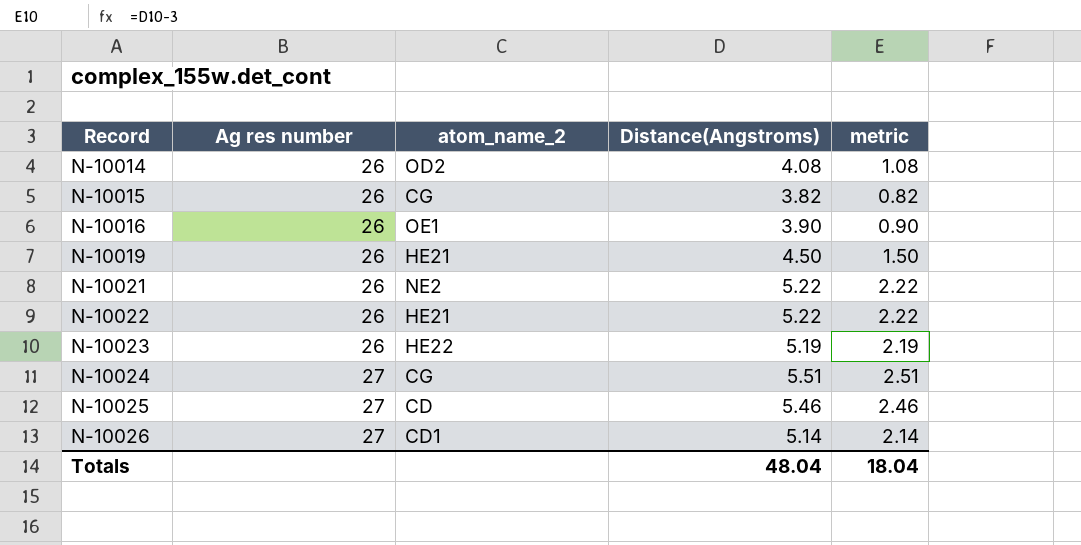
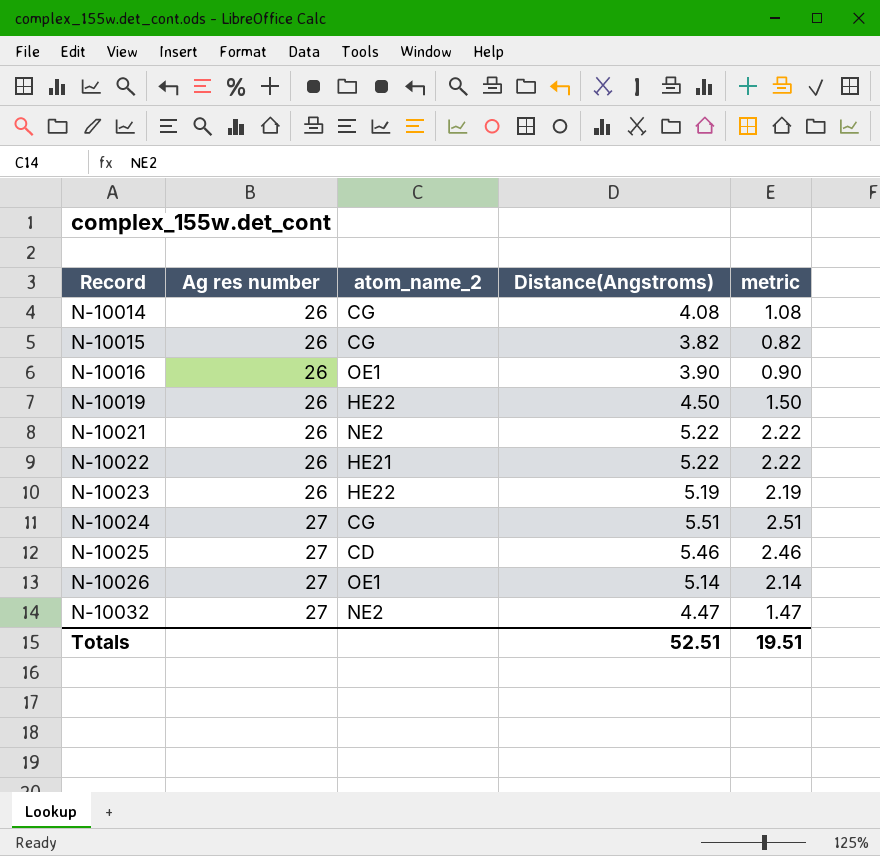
N-10014 | atom_name_2: OD2 -> CG
N-10019 | atom_name_2: HE21 -> HE22
N-10026 | atom_name_2: CD1 -> OE1
row N-10032: none -> 27 | NE2 | 4.47 | 1.47
Totals | Distance(Angstroms): 48.04 -> 52.51
Totals | metric: 18.04 -> 19.51

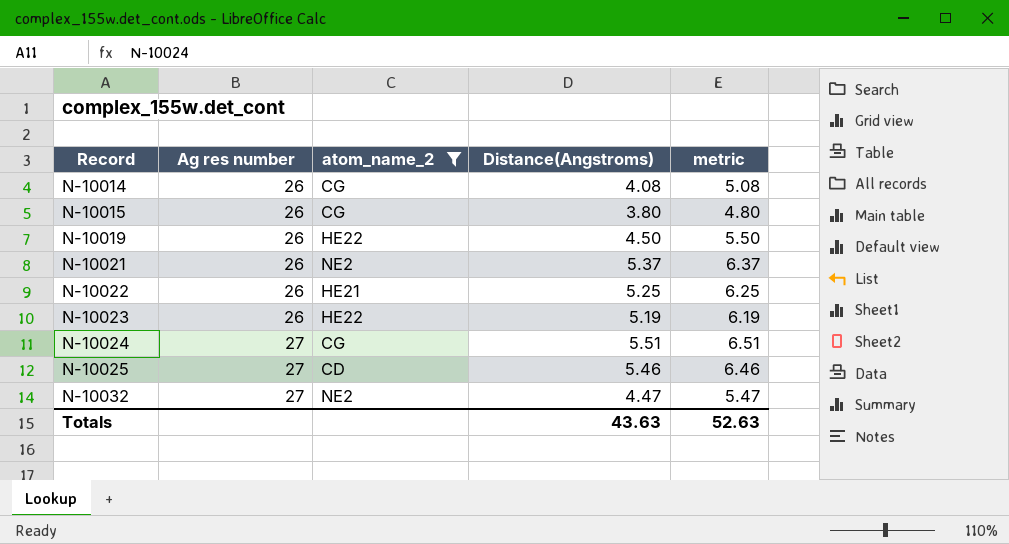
filter: none -> atom_name_2 != OE1
column metric | formula: [Distance(Angstroms)] - 3 -> [Distance(Angstroms)] + 1
N-10015 | Distance(Angstroms): 3.82 -> 3.80
N-10021 | Distance(Angstroms): 5.22 -> 5.37
N-10022 | Distance(Angstroms): 5.22 -> 5.25
Totals | Distance(Angstroms): 52.51 -> 43.63
Totals | metric: 19.51 -> 52.63

